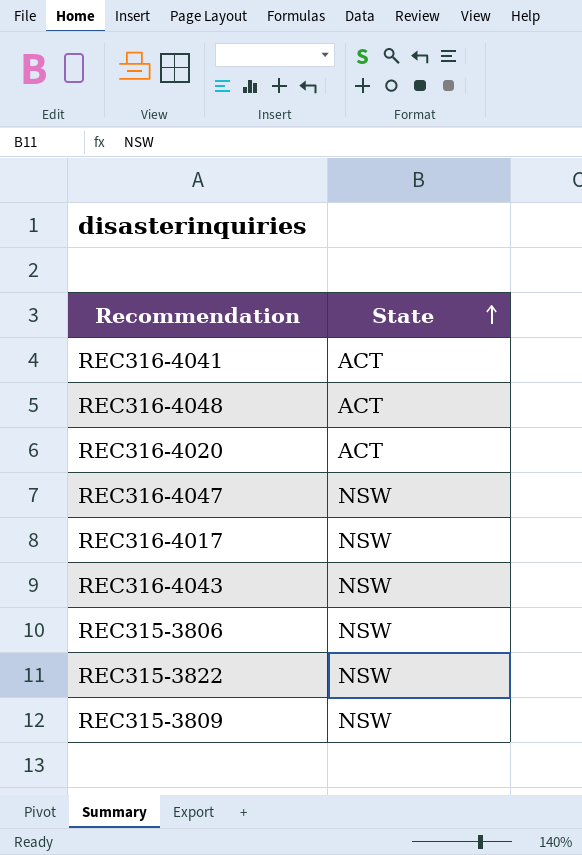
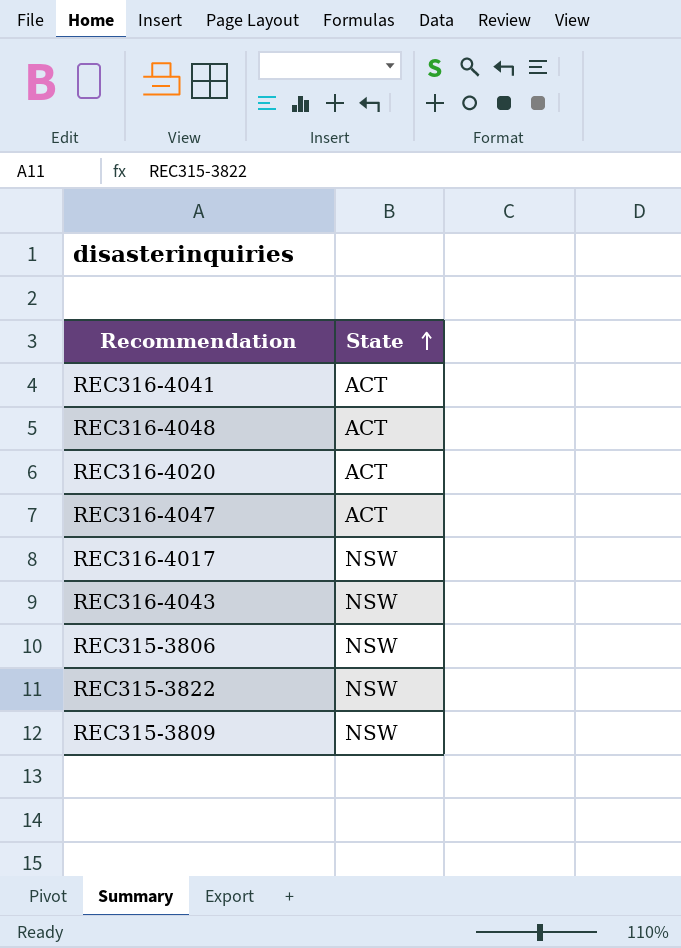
REC316-4047 | State: NSW -> ACT

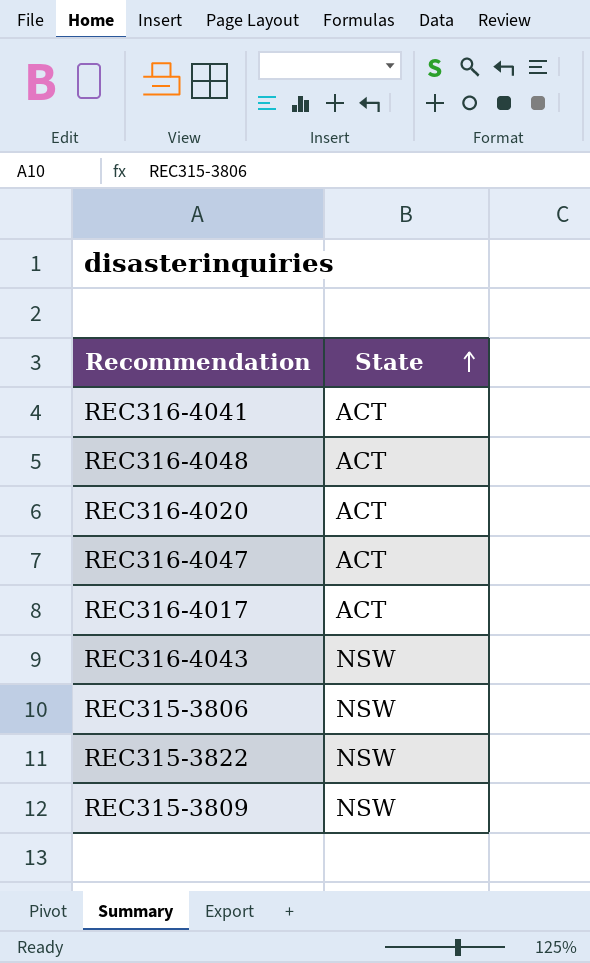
REC316-4017 | State: NSW -> ACT

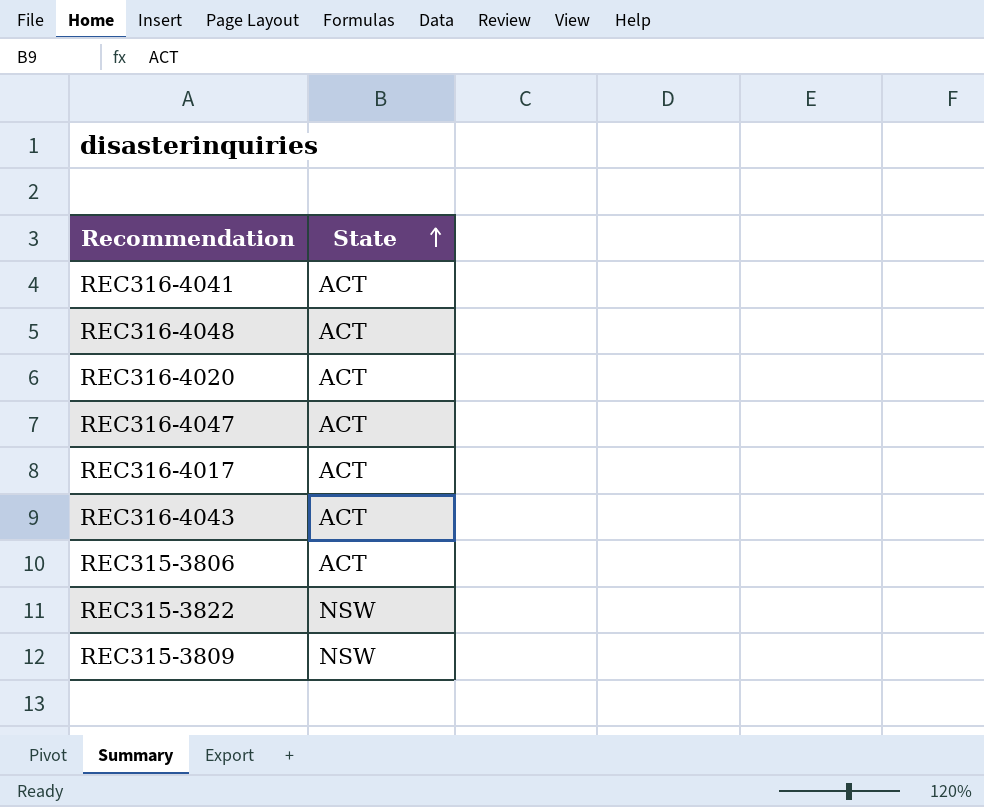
REC316-4043 | State: NSW -> ACT
REC315-3806 | State: NSW -> ACT

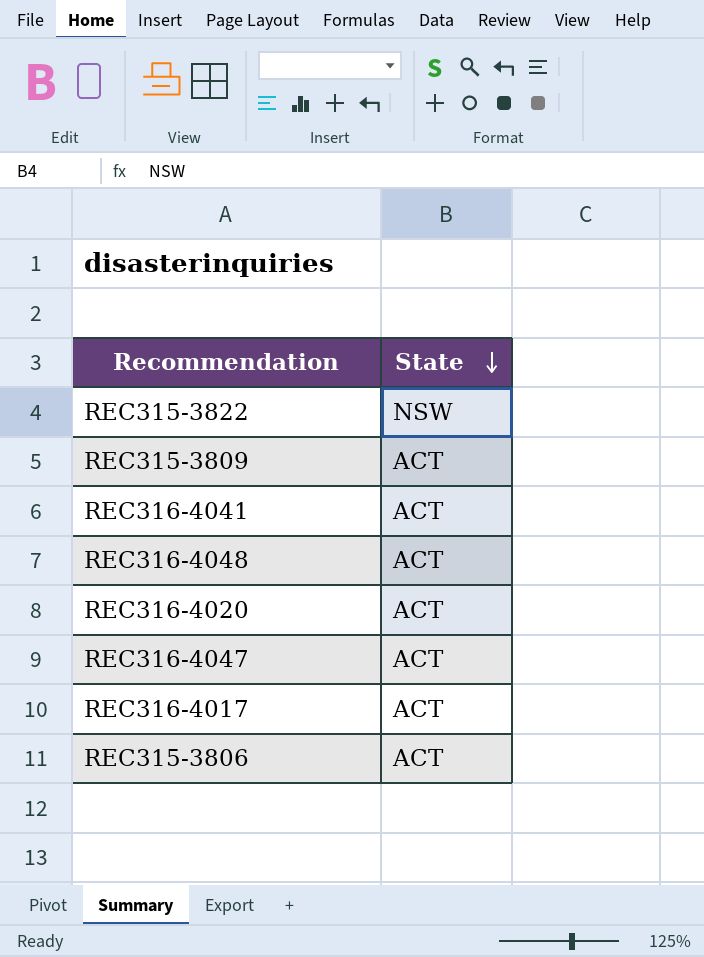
row order: State ascending -> State descending
row REC316-4043: ACT -> none
REC315-3809 | State: NSW -> ACT

